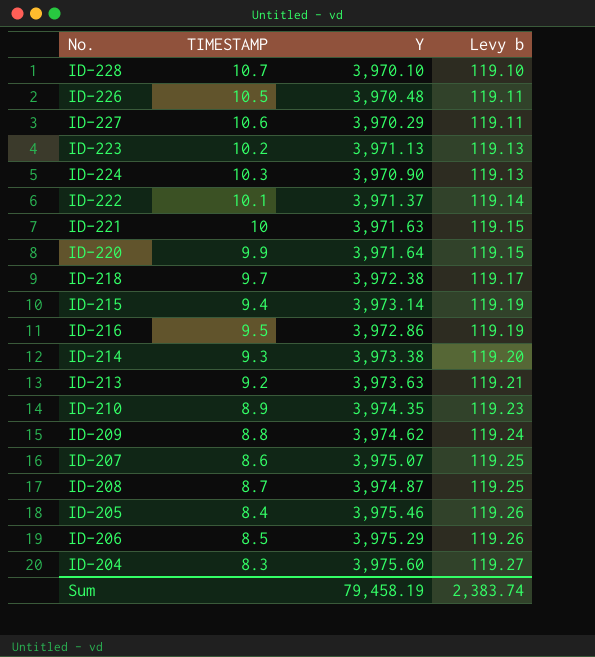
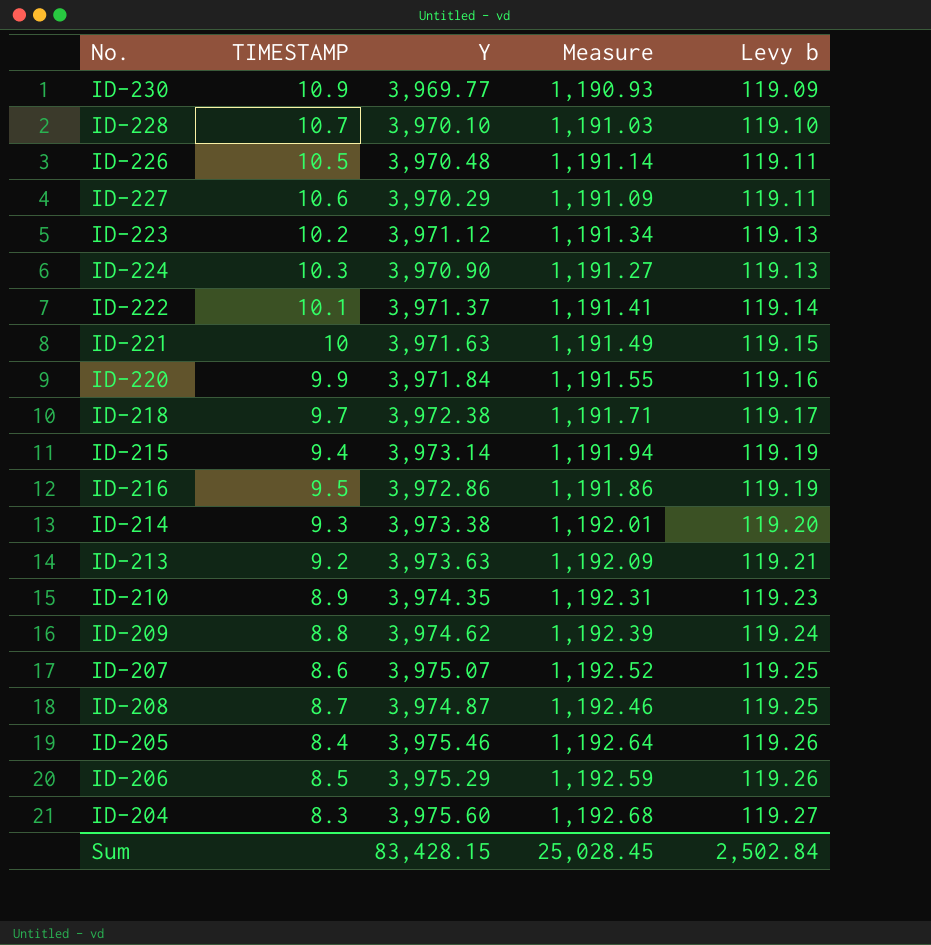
column Measure | formula: none -> [Y] * 0.3
row ID-230: none -> 10.9 | 3,969.77 | 1,190.93 | 119.09
ID-223 | Y: 3,971.13 -> 3,971.12
ID-220 | Y: 3,971.64 -> 3,971.84
ID-220 | Levy b: 119.15 -> 119.16
Sum | Y: 79,458.19 -> 83,428.15
Sum | Levy b: 2,383.74 -> 2,502.84

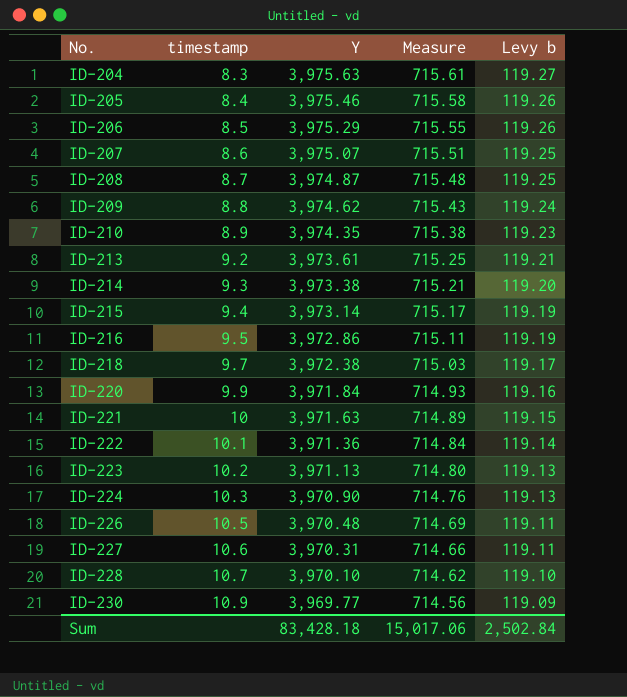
row order: Levy b ascending -> No. ascending
column name: TIMESTAMP -> timestamp
column Measure | formula: [Y] * 0.3 -> [Y] * 0.18
ID-204 | Y: 3,975.60 -> 3,975.63
ID-213 | Y: 3,973.63 -> 3,973.61
ID-222 | Y: 3,971.37 -> 3,971.36
ID-223 | Y: 3,971.12 -> 3,971.13
ID-227 | Y: 3,970.29 -> 3,970.31
Sum | Y: 83,428.15 -> 83,428.18
Sum | Measure: 25,028.45 -> 15,017.06

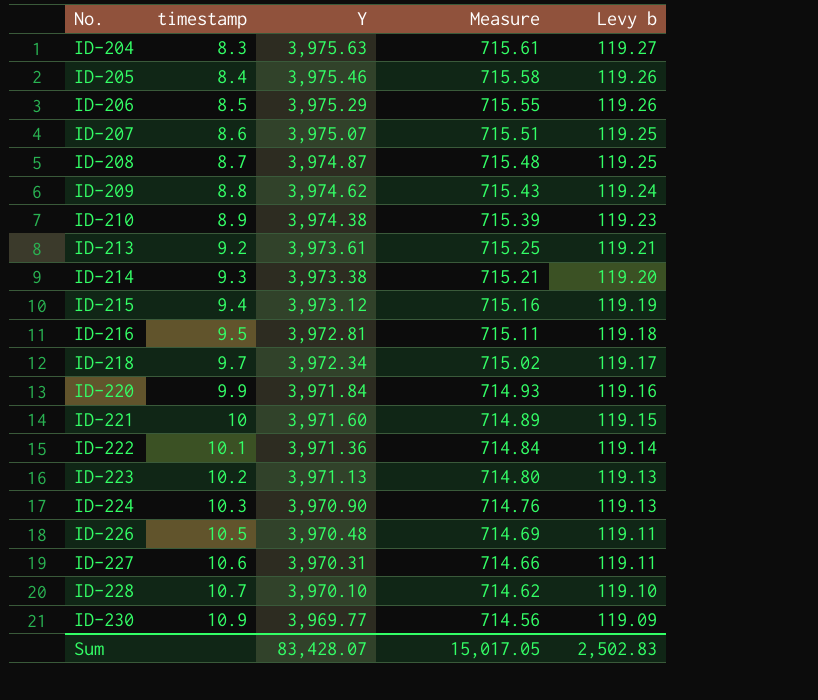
ID-210 | Y: 3,974.35 -> 3,974.38
ID-210 | Measure: 715.38 -> 715.39
ID-215 | Y: 3,973.14 -> 3,973.12
ID-215 | Measure: 715.17 -> 715.16
ID-216 | Y: 3,972.86 -> 3,972.81
ID-216 | Levy b: 119.19 -> 119.18
ID-218 | Y: 3,972.38 -> 3,972.34
ID-218 | Measure: 715.03 -> 715.02
ID-221 | Y: 3,971.63 -> 3,971.60
Sum | Y: 83,428.18 -> 83,428.07
Sum | Measure: 15,017.06 -> 15,017.05
Sum | Levy b: 2,502.84 -> 2,502.83

